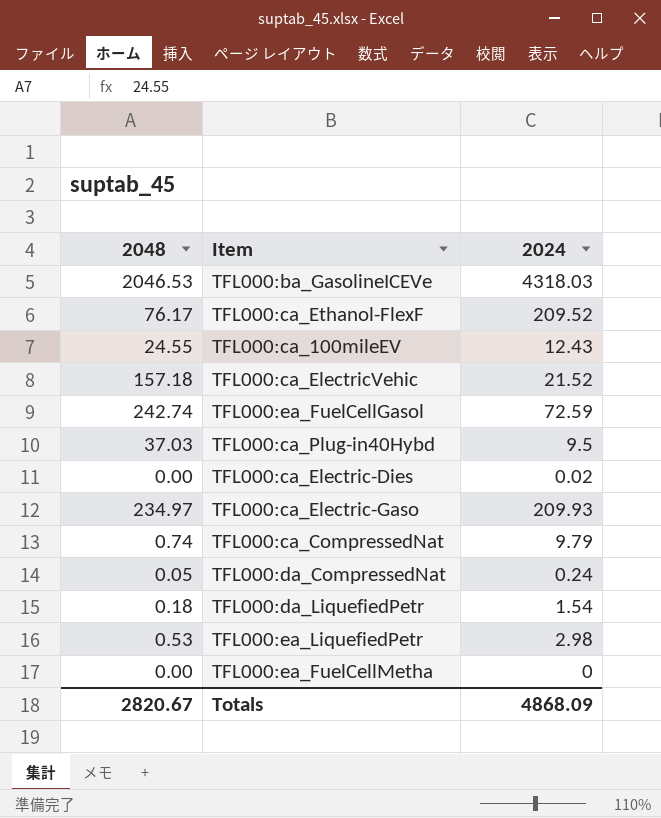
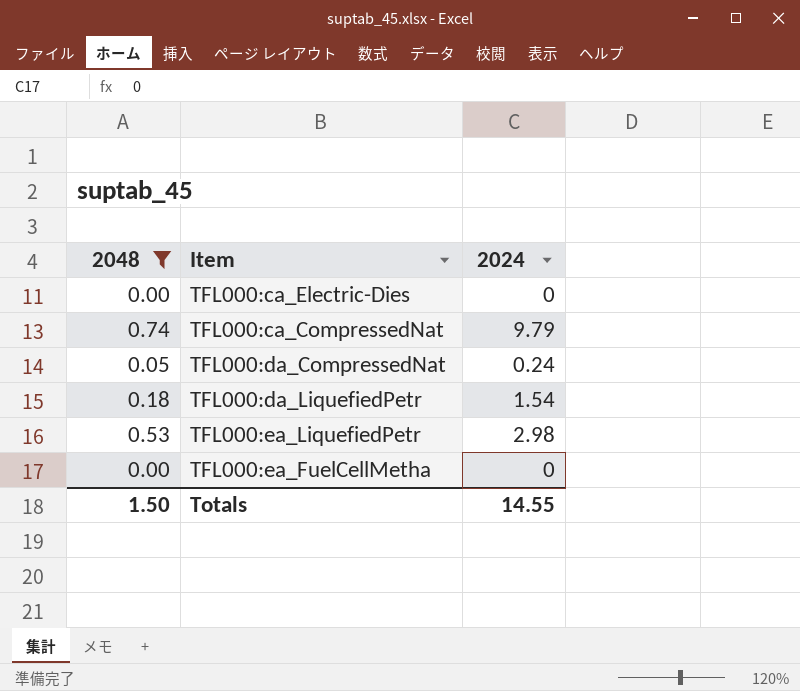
filter: none -> 2048 <= 0.74
TFL000:ca_Electric-Dies | 2024: 0.02 -> 0
Totals | 2048: 2820.67 -> 1.50
Totals | 2024: 4868.09 -> 14.55

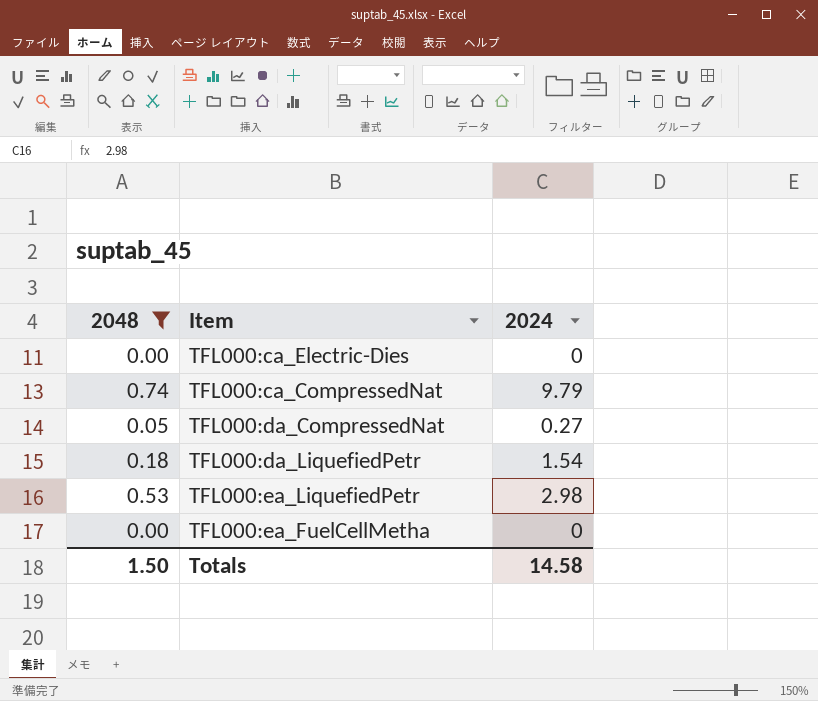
TFL000:da_CompressedNat | 2024: 0.24 -> 0.27
Totals | 2024: 14.55 -> 14.58

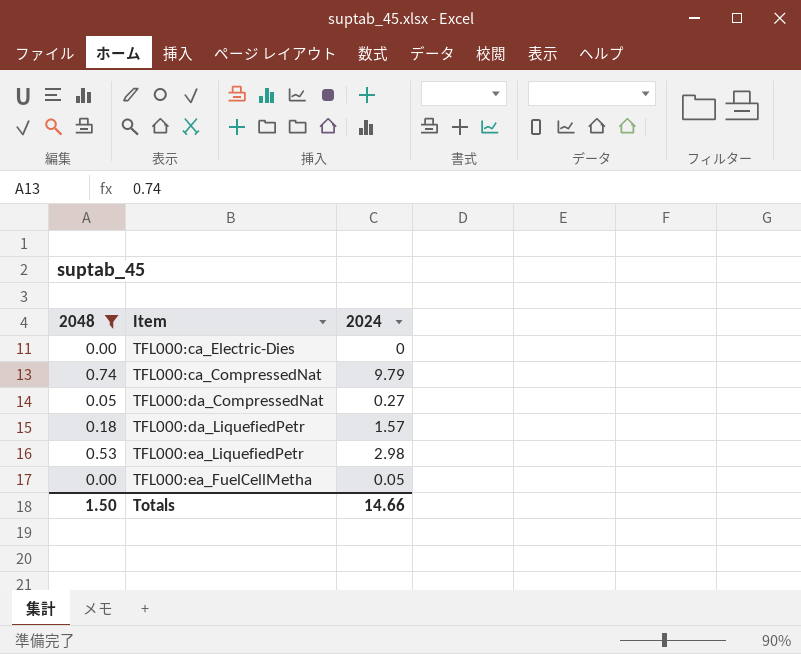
TFL000:da_LiquefiedPetr | 2024: 1.54 -> 1.57
TFL000:ea_FuelCellMetha | 2024: 0 -> 0.05
Totals | 2024: 14.58 -> 14.66

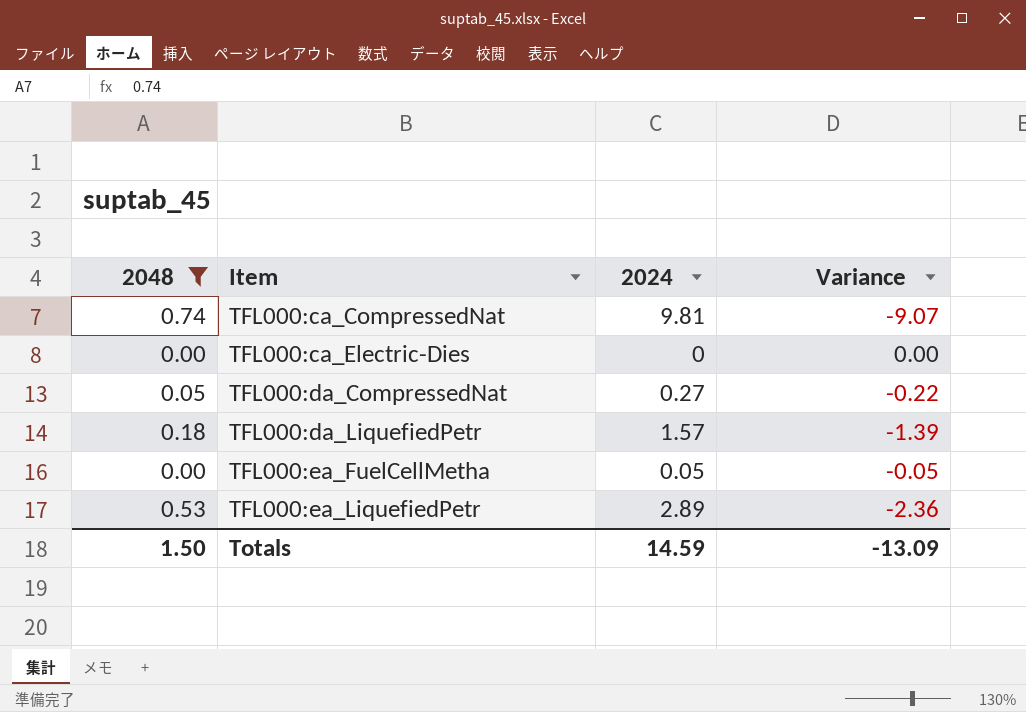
row order: none -> Item ascending
column Variance | formula: none -> [2048] - [2024]
TFL000:ca_CompressedNat | 2024: 9.79 -> 9.81
TFL000:ea_LiquefiedPetr | 2024: 2.98 -> 2.89
Totals | 2024: 14.66 -> 14.59

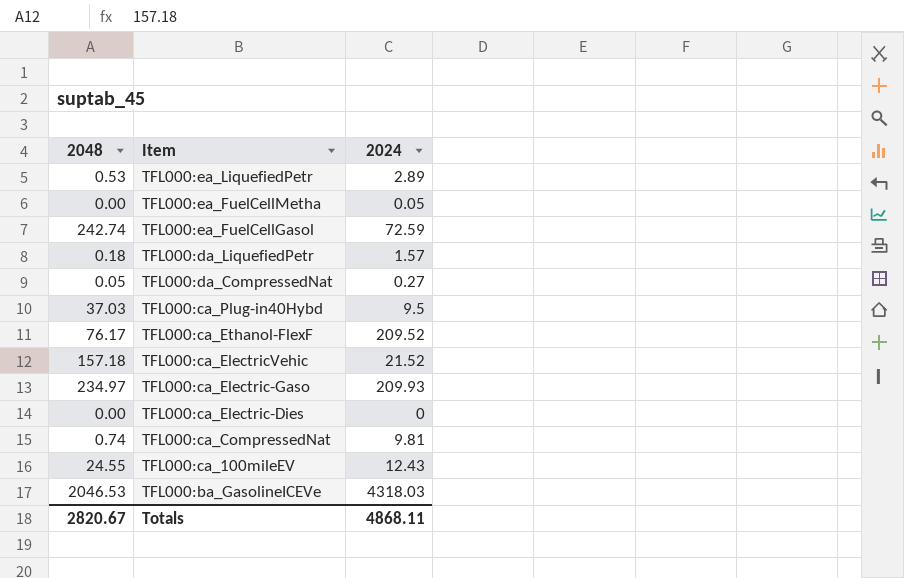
filter: 2048 <= 0.74 -> none
row order: Item ascending -> Item descending
column Variance | formula: [2048] - [2024] -> none
Totals | 2048: 1.50 -> 2820.67
Totals | 2024: 14.59 -> 4868.11

